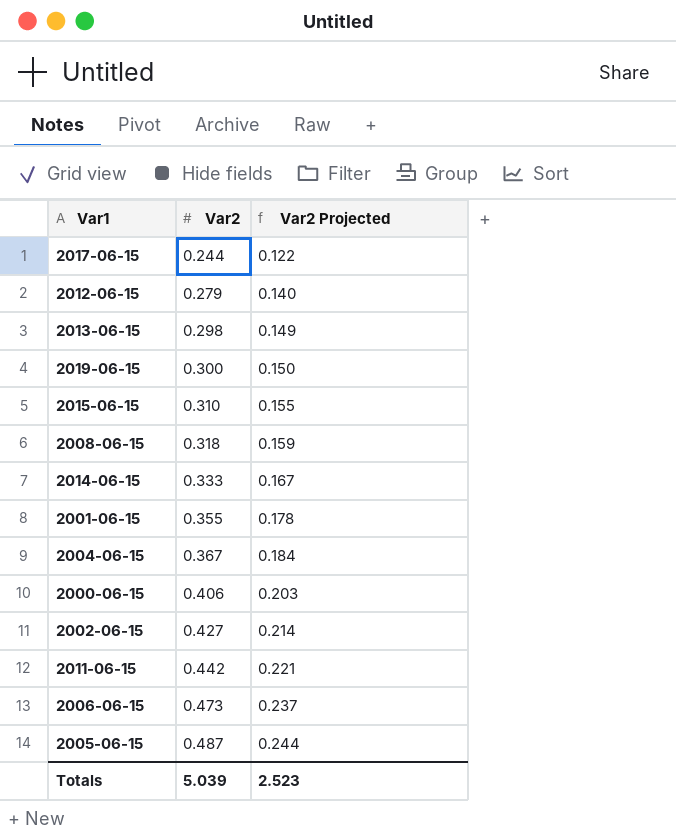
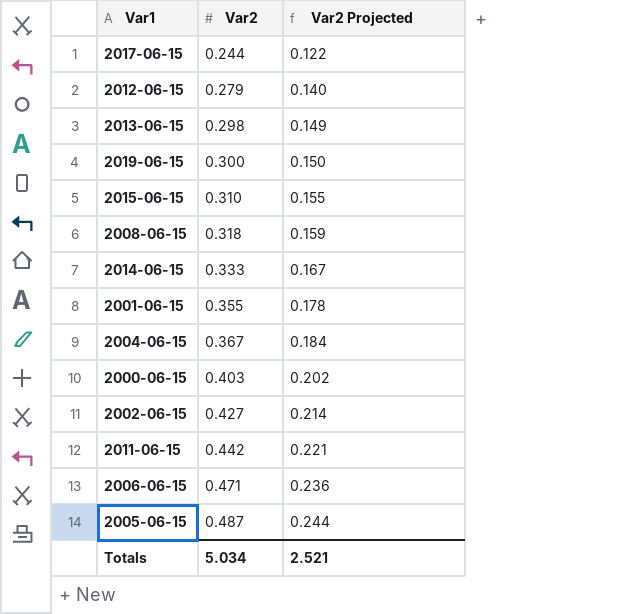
2000-06-15 | Var2: 0.406 -> 0.403
2000-06-15 | Var2 Projected: 0.203 -> 0.202
2006-06-15 | Var2: 0.473 -> 0.471
2006-06-15 | Var2 Projected: 0.237 -> 0.236
Totals | Var2: 5.039 -> 5.034
Totals | Var2 Projected: 2.523 -> 2.521

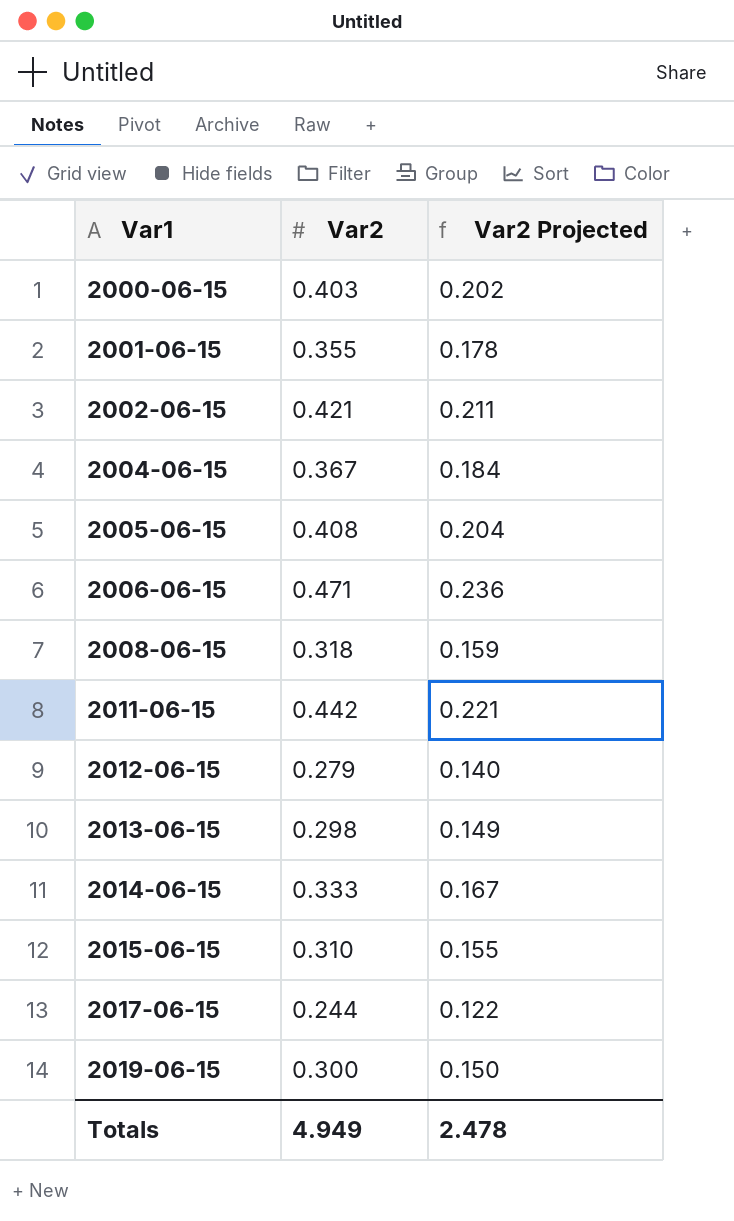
row order: Var2 ascending -> Var1 ascending
2002-06-15 | Var2: 0.427 -> 0.421
2002-06-15 | Var2 Projected: 0.214 -> 0.211
2005-06-15 | Var2: 0.487 -> 0.408
2005-06-15 | Var2 Projected: 0.244 -> 0.204
Totals | Var2: 5.034 -> 4.949
Totals | Var2 Projected: 2.521 -> 2.478

